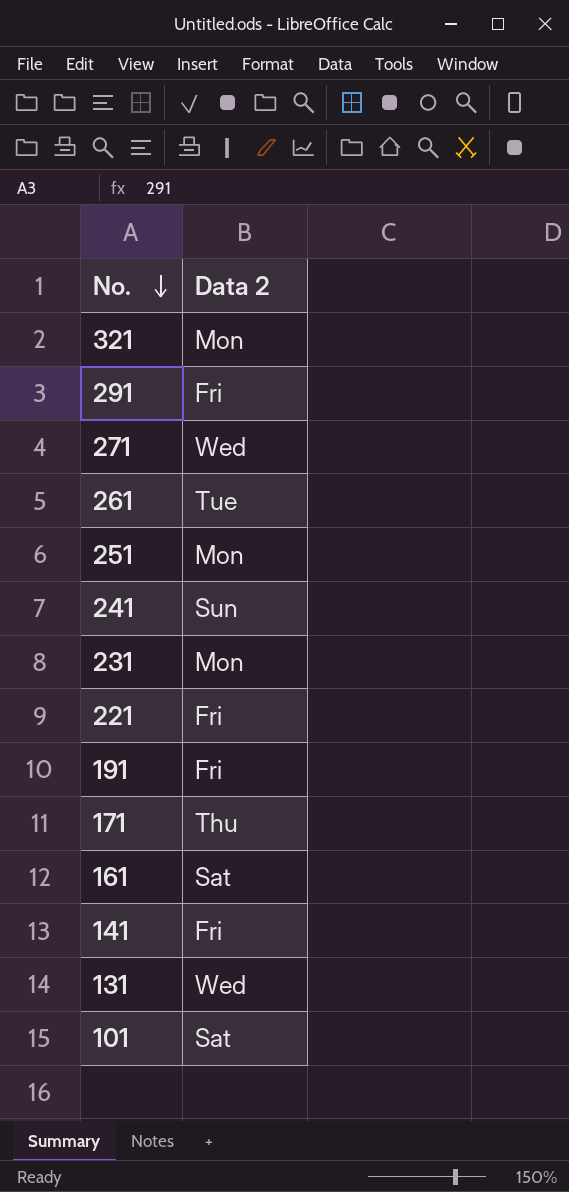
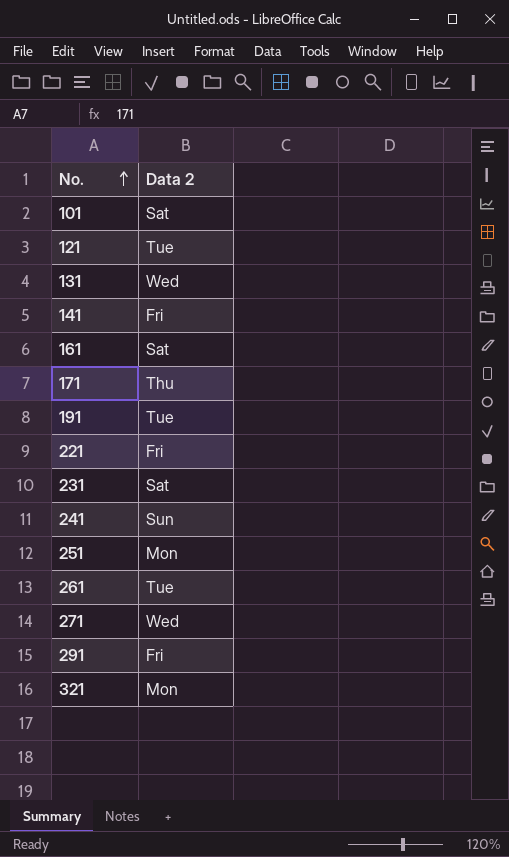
row order: No. descending -> No. ascending
row 121: none -> Tue
191 | Data 2: Fri -> Tue
231 | Data 2: Mon -> Sat

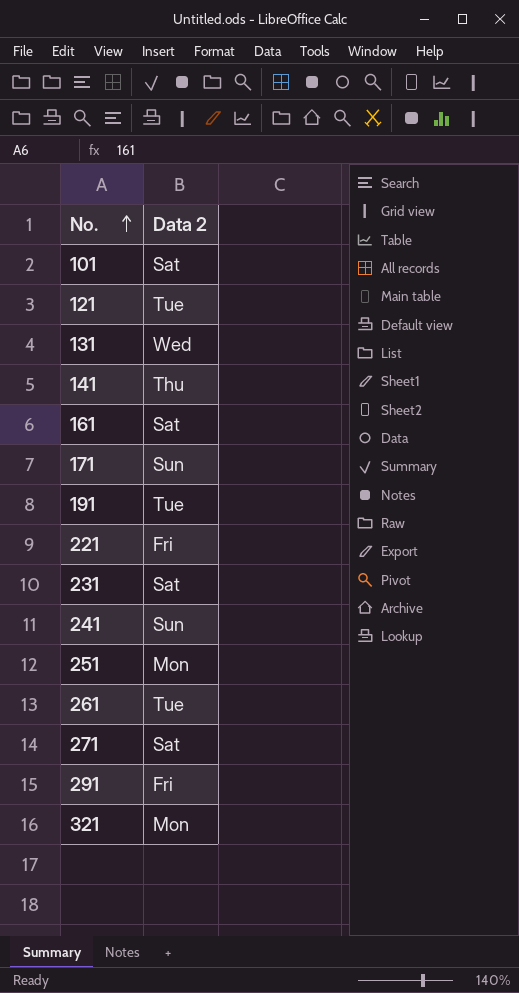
141 | Data 2: Fri -> Thu
171 | Data 2: Thu -> Sun
271 | Data 2: Wed -> Sat

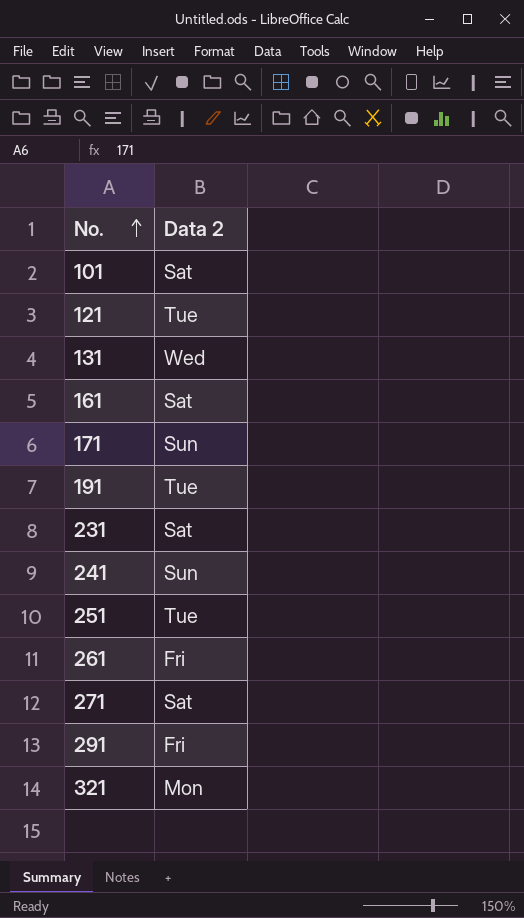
row 141: Thu -> none
row 221: Fri -> none
251 | Data 2: Mon -> Tue
261 | Data 2: Tue -> Fri

